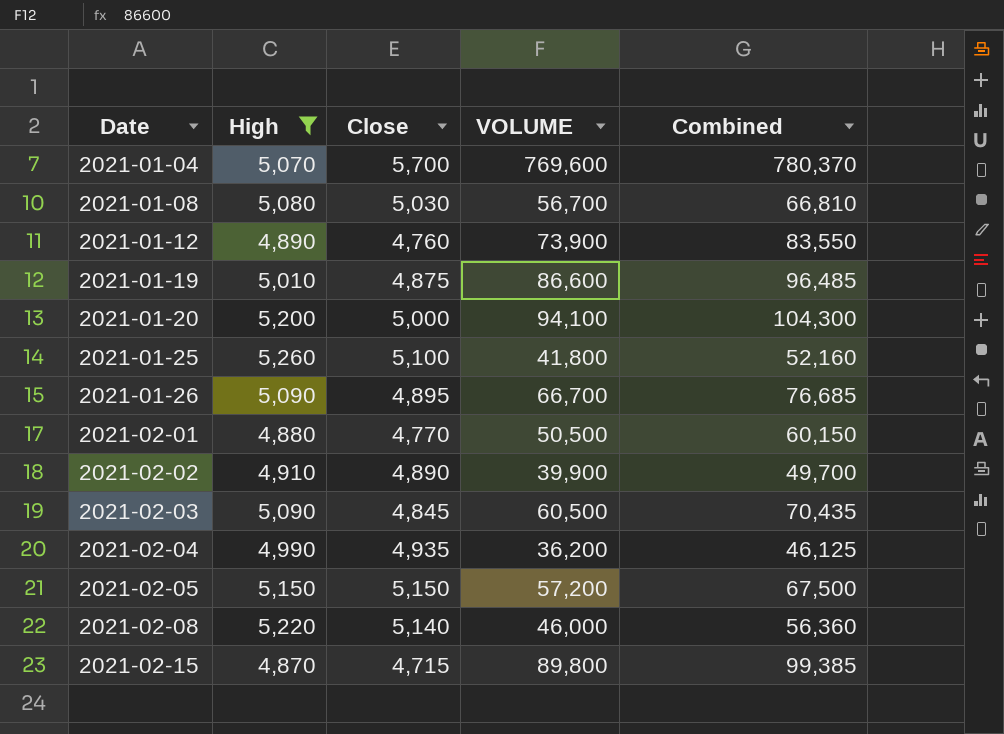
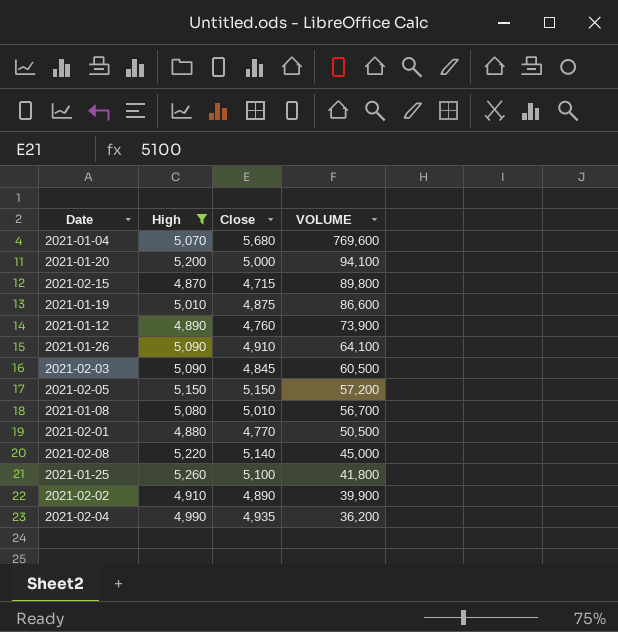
row order: Date ascending -> VOLUME descending
column Combined | formula: [High] + [Close] + [VOLUME] -> none
2021-01-04 | Close: 5,700 -> 5,680
2021-01-26 | Close: 4,895 -> 4,910
2021-01-26 | VOLUME: 66,700 -> 64,100
2021-01-08 | Close: 5,030 -> 5,010
2021-02-08 | VOLUME: 46,000 -> 45,000

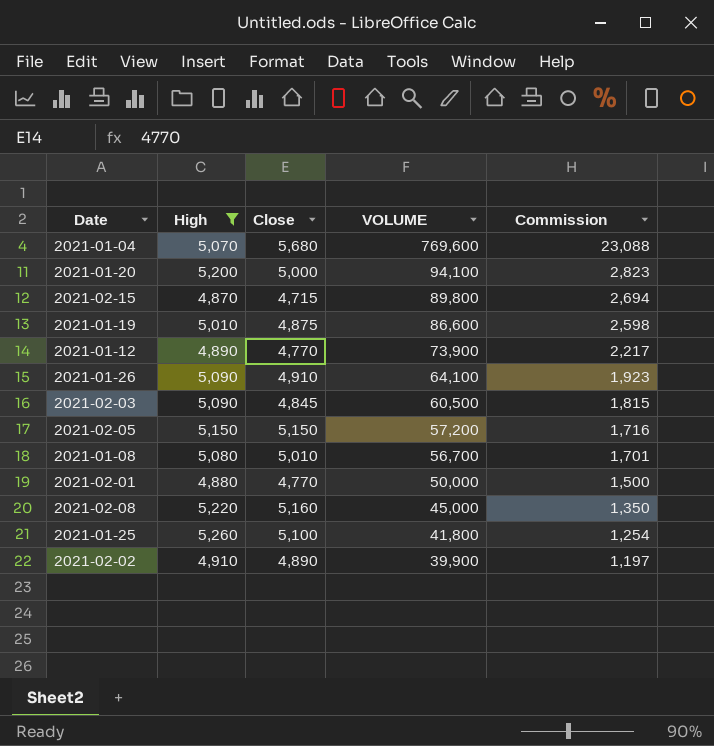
column Commission | formula: none -> [VOLUME] * 0.03
row 2021-02-04: 4,990 | 4,935 | 36,200 -> none
2021-01-12 | Close: 4,760 -> 4,770
2021-02-01 | VOLUME: 50,500 -> 50,000
2021-02-08 | Close: 5,140 -> 5,160

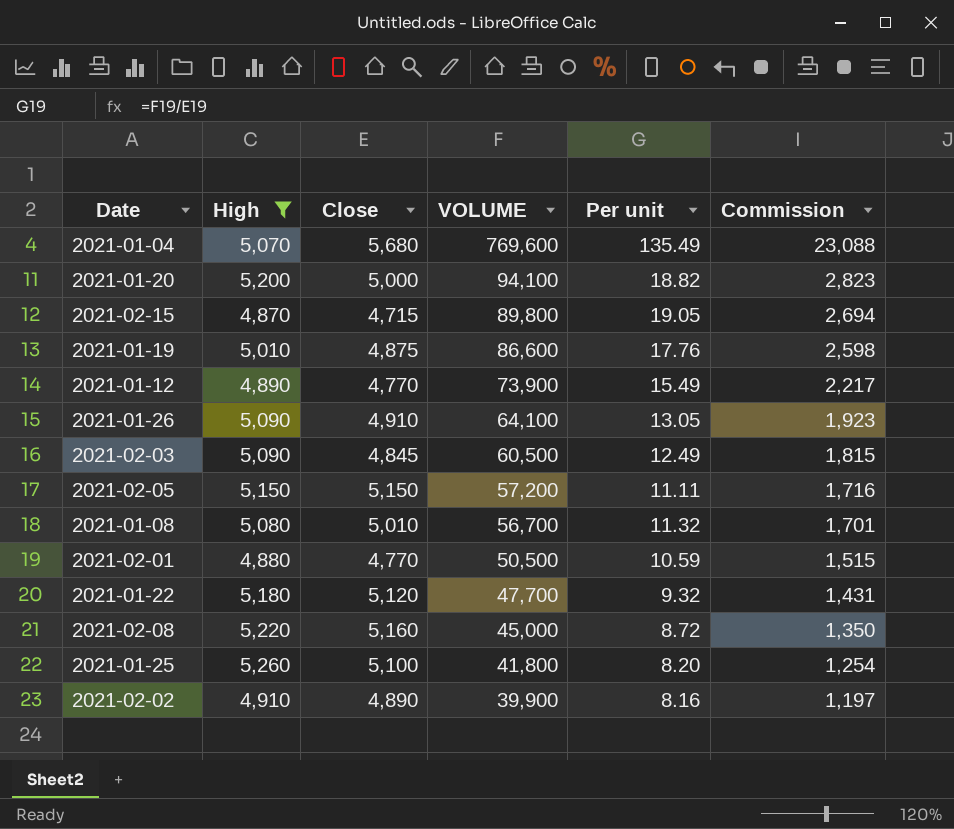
column Per unit | formula: none -> [VOLUME] / [Close]
2021-02-01 | VOLUME: 50,000 -> 50,500
2021-02-01 | Commission: 1,500 -> 1,515
row 2021-01-22: none -> 5,180 | 5,120 | 47,700 | 9.32 | 1,431

